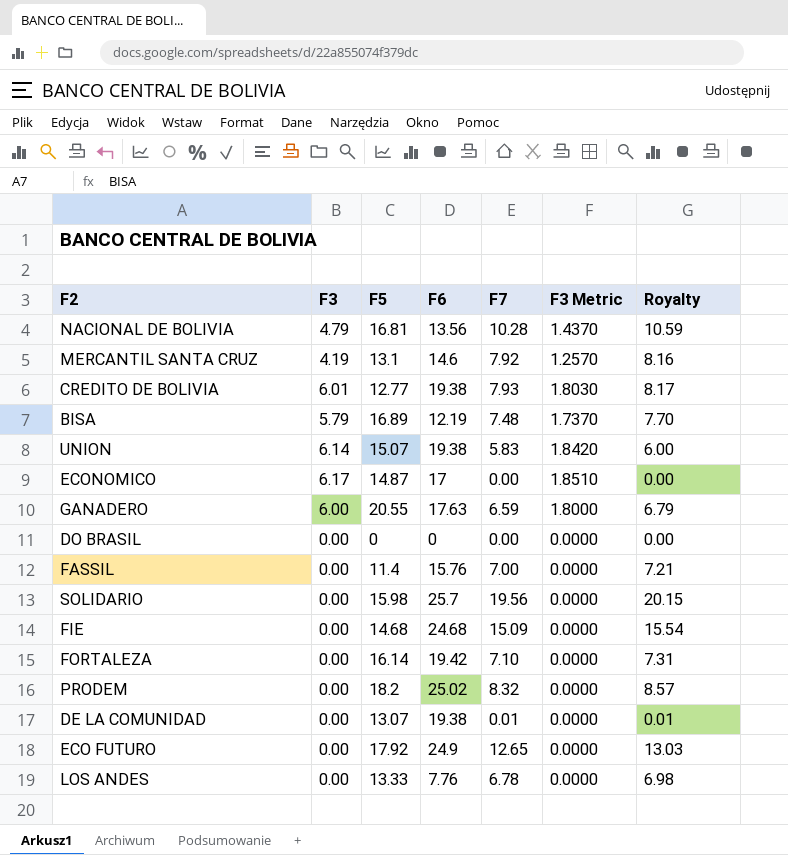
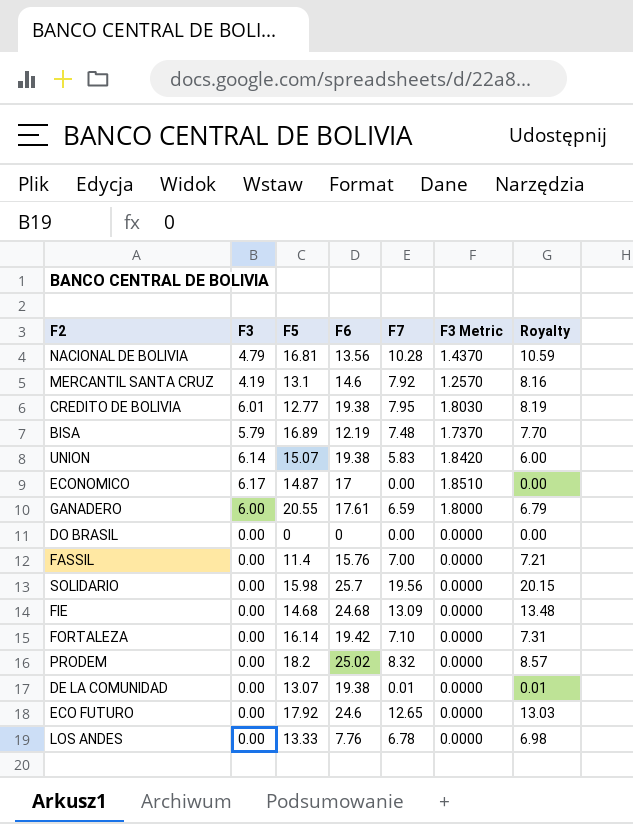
CREDITO DE BOLIVIA | F7: 7.93 -> 7.95
CREDITO DE BOLIVIA | Royalty: 8.17 -> 8.19
GANADERO | F6: 17.63 -> 17.61
FIE | F7: 15.09 -> 13.09
FIE | Royalty: 15.54 -> 13.48
ECO FUTURO | F6: 24.9 -> 24.6

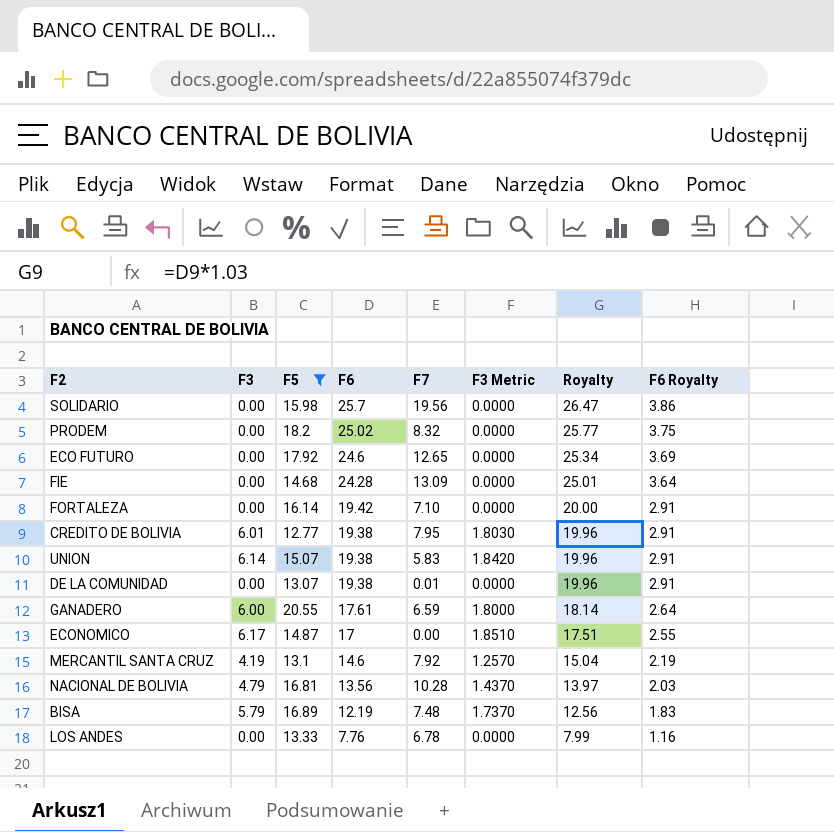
filter: none -> F5 >= 12.77
row order: none -> F6 descending
column Royalty | formula: [F7] * 1.03 -> [F6] * 1.03
column F6 Royalty | formula: none -> [F6] * 0.15
FIE | F6: 24.68 -> 24.28

